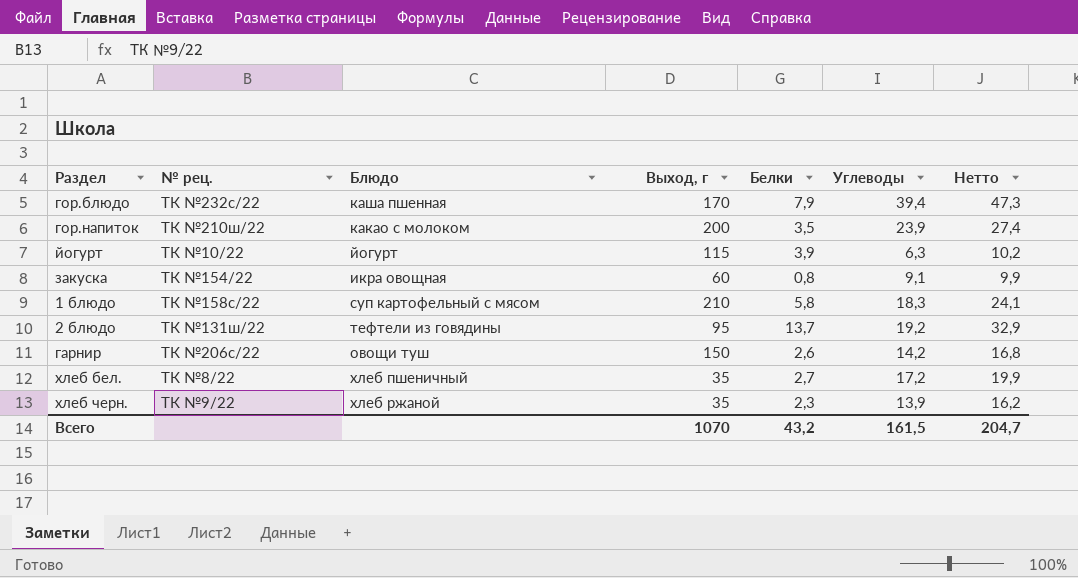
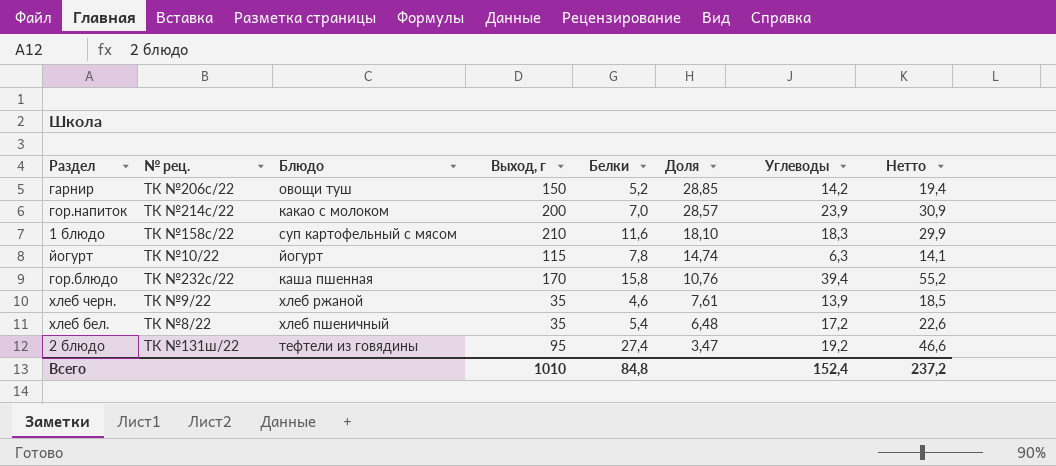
row order: none -> Доля descending
column Доля | formula: none -> [Выход, г] / [Белки]
row закуска: ТК №154/22 | икра овощная | 60 | 0,8 | 9,1 | 9,9 -> none
гарнир | Белки: 2,6 -> 5,2
гарнир | Нетто: 16,8 -> 19,4
гор.напиток | № рец.: ТК №210ш/22 -> ТК №214с/22
гор.напиток | Белки: 3,5 -> 7,0
гор.напиток | Нетто: 27,4 -> 30,9
1 блюдо | Белки: 5,8 -> 11,6
1 блюдо | Нетто: 24,1 -> 29,9
йогурт | Белки: 3,9 -> 7,8
йогурт | Нетто: 10,2 -> 14,1
гор.блюдо | Белки: 7,9 -> 15,8
гор.блюдо | Нетто: 47,3 -> 55,2
хлеб черн. | Белки: 2,3 -> 4,6
хлеб черн. | Нетто: 16,2 -> 18,5
хлеб бел. | Белки: 2,7 -> 5,4
хлеб бел. | Нетто: 19,9 -> 22,6
2 блюдо | Белки: 13,7 -> 27,4
2 блюдо | Нетто: 32,9 -> 46,6
Всего | Выход, г: 1070 -> 1010
Всего | Белки: 43,2 -> 84,8
Всего | Углеводы: 161,5 -> 152,4
Всего | Нетто: 204,7 -> 237,2

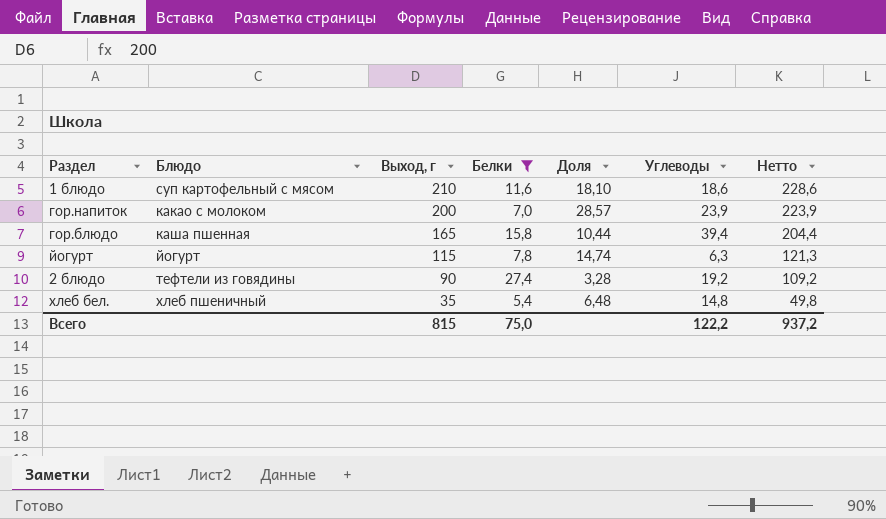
filter: none -> Белки >= 5,4
row order: Доля descending -> Выход, г descending
column № рец. | position: 2 -> none
column Нетто | formula: [Белки] + [Углеводы] -> [Выход, г] + [Углеводы]
1 блюдо | Углеводы: 18,3 -> 18,6
гор.блюдо | Выход, г: 170 -> 165
гор.блюдо | Доля: 10,76 -> 10,44
2 блюдо | Выход, г: 95 -> 90
2 блюдо | Доля: 3,47 -> 3,28
хлеб бел. | Углеводы: 17,2 -> 14,8
Всего | Выход, г: 1010 -> 815
Всего | Белки: 84,8 -> 75,0
Всего | Углеводы: 152,4 -> 122,2
Всего | Нетто: 237,2 -> 937,2

